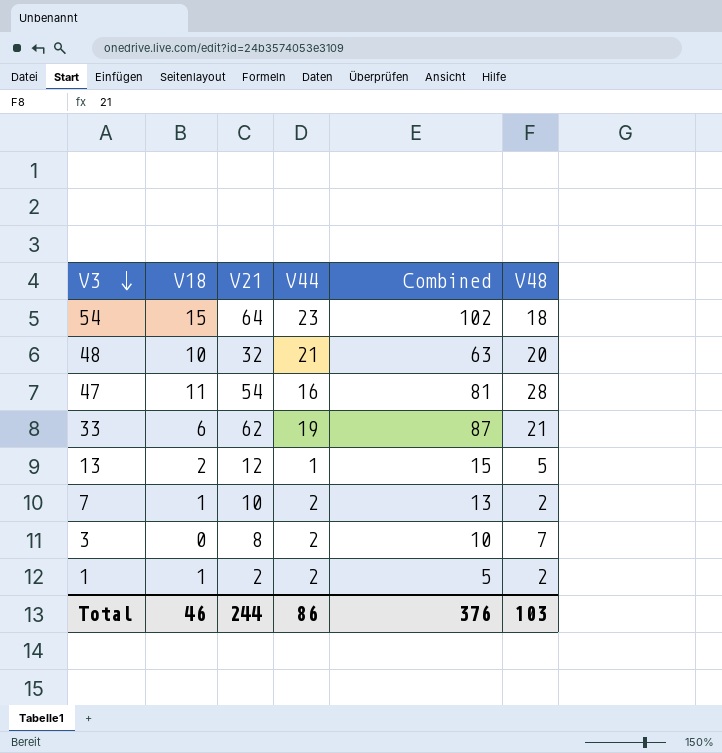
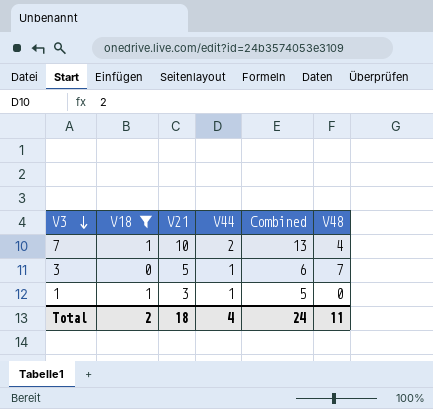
filter: none -> V18 <= 1
7 | V48: 2 -> 4
3 | V21: 8 -> 5
3 | V44: 2 -> 1
3 | Combined: 10 -> 6
1 | V21: 2 -> 3
1 | V44: 2 -> 1
1 | V48: 2 -> 0
Total | V18: 46 -> 2
Total | V21: 244 -> 18
Total | V44: 86 -> 4
Total | Combined: 376 -> 24
Total | V48: 103 -> 11

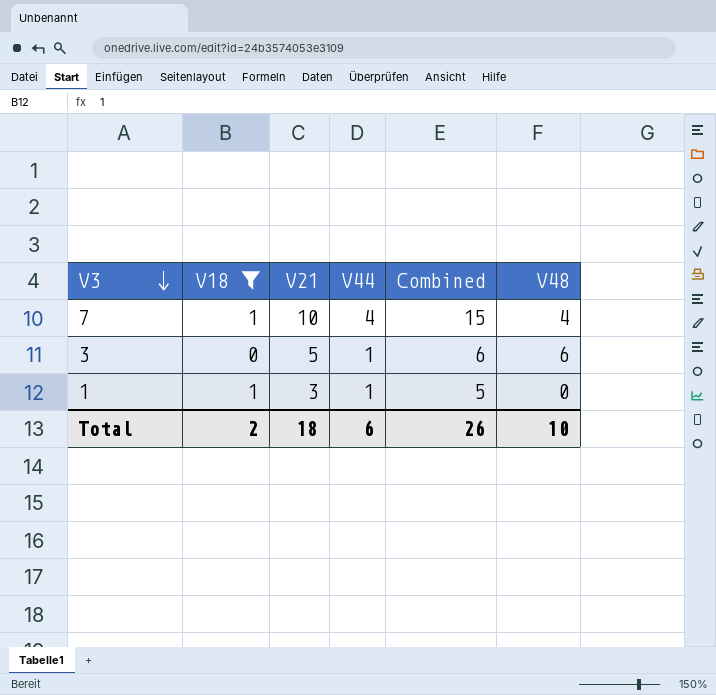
7 | V44: 2 -> 4
7 | Combined: 13 -> 15
3 | V48: 7 -> 6
Total | V44: 4 -> 6
Total | Combined: 24 -> 26
Total | V48: 11 -> 10

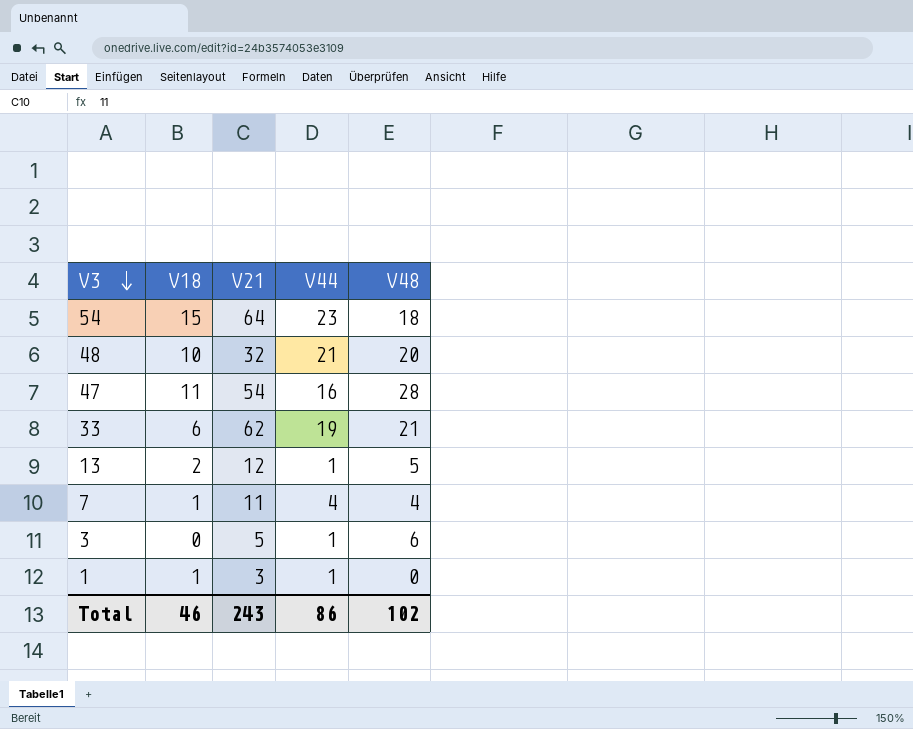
filter: V18 <= 1 -> none
column Combined | formula: [V18] + [V21] + [V44] -> none
7 | V21: 10 -> 11
Total | V18: 2 -> 46
Total | V21: 18 -> 243
Total | V44: 6 -> 86
Total | V48: 10 -> 102

